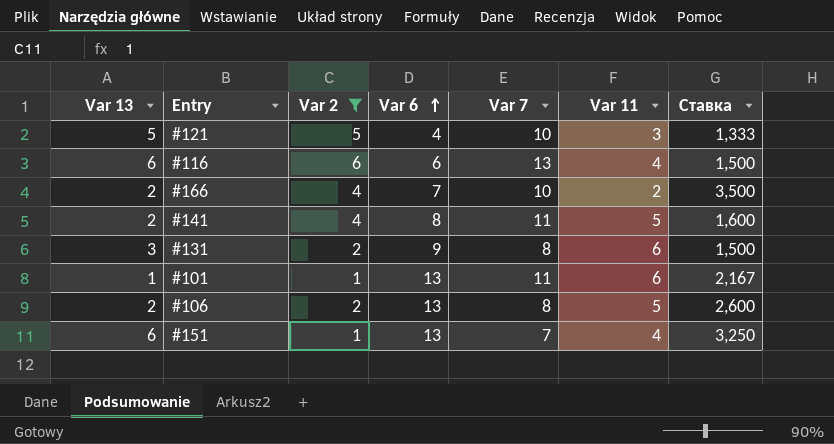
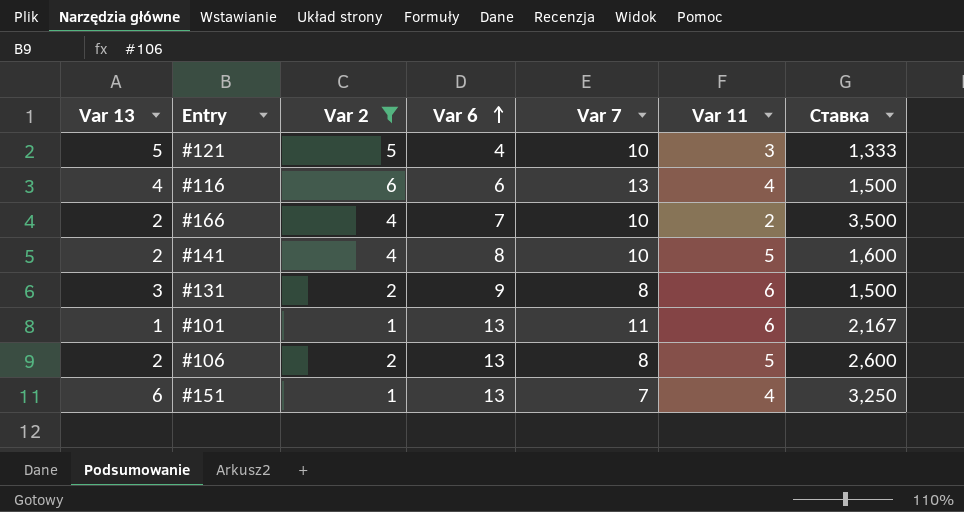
#116 | Var 13: 6 -> 4
#141 | Var 7: 11 -> 10

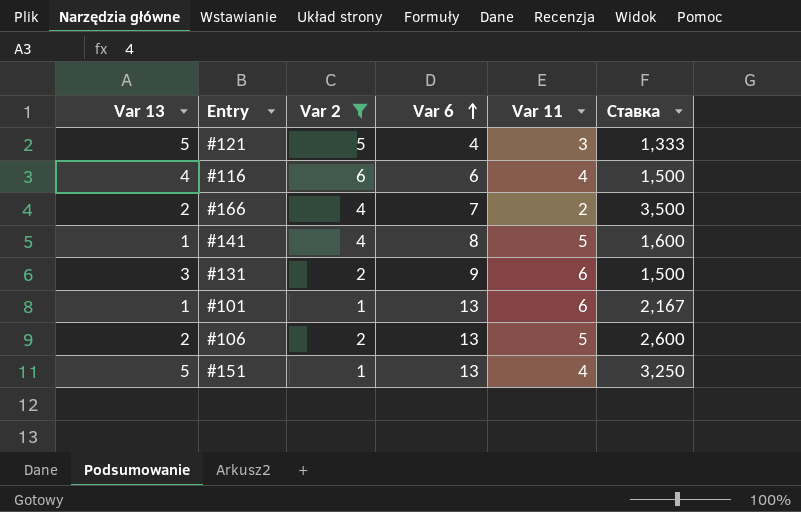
column Var 7 | position: 5 -> none
#141 | Var 13: 2 -> 1
#151 | Var 13: 6 -> 5

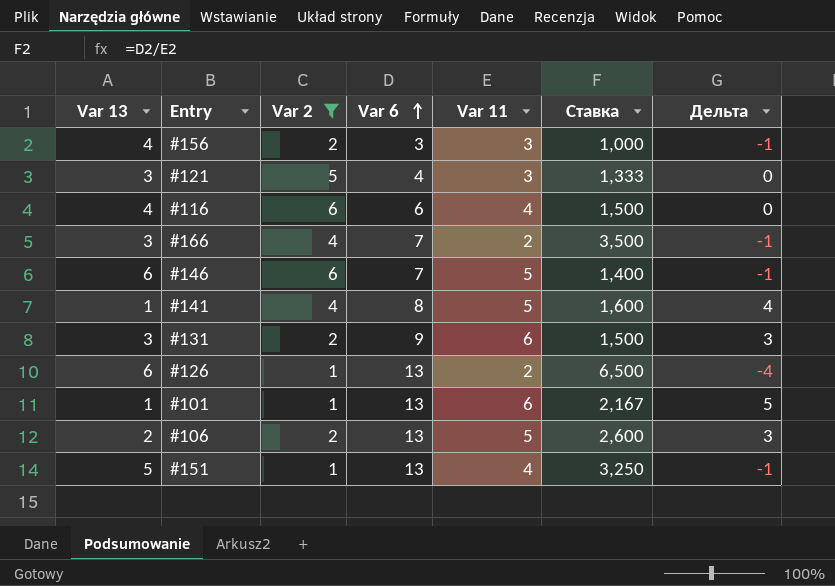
column Дельта | formula: none -> [Var 11] - [Var 13]
row #156: none -> 4 | 2 | 3 | 3 | 1,000 | -1
#121 | Var 13: 5 -> 3
#166 | Var 13: 2 -> 3
row #146: none -> 6 | 6 | 7 | 5 | 1,400 | -1
row #126: none -> 6 | 1 | 13 | 2 | 6,500 | -4

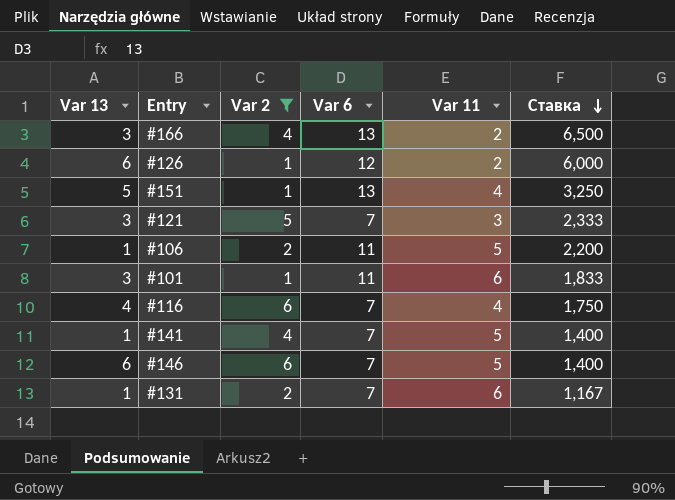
row order: Var 6 ascending -> Ставка descending
column Дельта | formula: [Var 11] - [Var 13] -> none
row #156: 4 | 2 | 3 | 3 | 1,000 | -1 -> none
#166 | Var 6: 7 -> 13
#166 | Ставка: 3,500 -> 6,500
#126 | Var 6: 13 -> 12
#126 | Ставка: 6,500 -> 6,000
#121 | Var 6: 4 -> 7
#121 | Ставка: 1,333 -> 2,333
#106 | Var 13: 2 -> 1
#106 | Var 6: 13 -> 11
#106 | Ставка: 2,600 -> 2,200
#101 | Var 13: 1 -> 3
#101 | Var 6: 13 -> 11
#101 | Ставка: 2,167 -> 1,833
#116 | Var 6: 6 -> 7
#116 | Ставка: 1,500 -> 1,750
#141 | Var 6: 8 -> 7
#141 | Ставка: 1,600 -> 1,400
#131 | Var 13: 3 -> 1
#131 | Var 6: 9 -> 7
#131 | Ставка: 1,500 -> 1,167

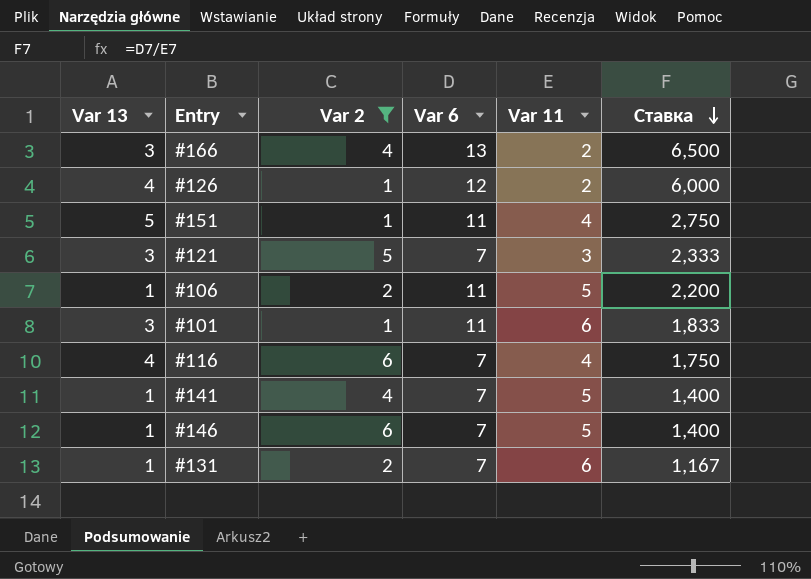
#126 | Var 13: 6 -> 4
#151 | Var 6: 13 -> 11
#151 | Ставка: 3,250 -> 2,750
#146 | Var 13: 6 -> 1

